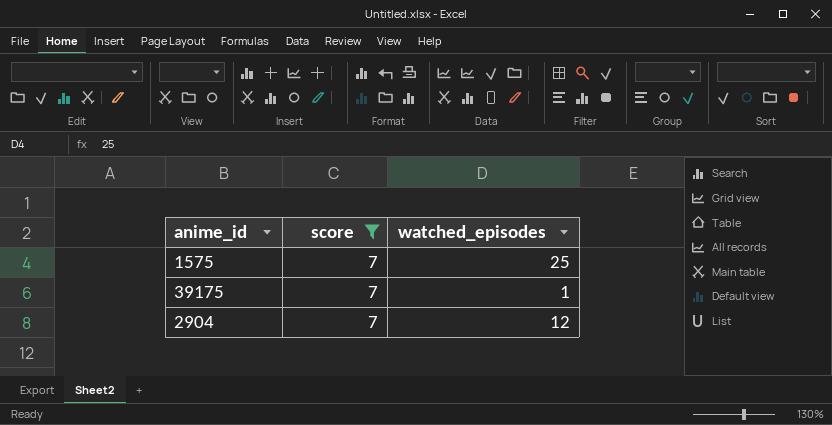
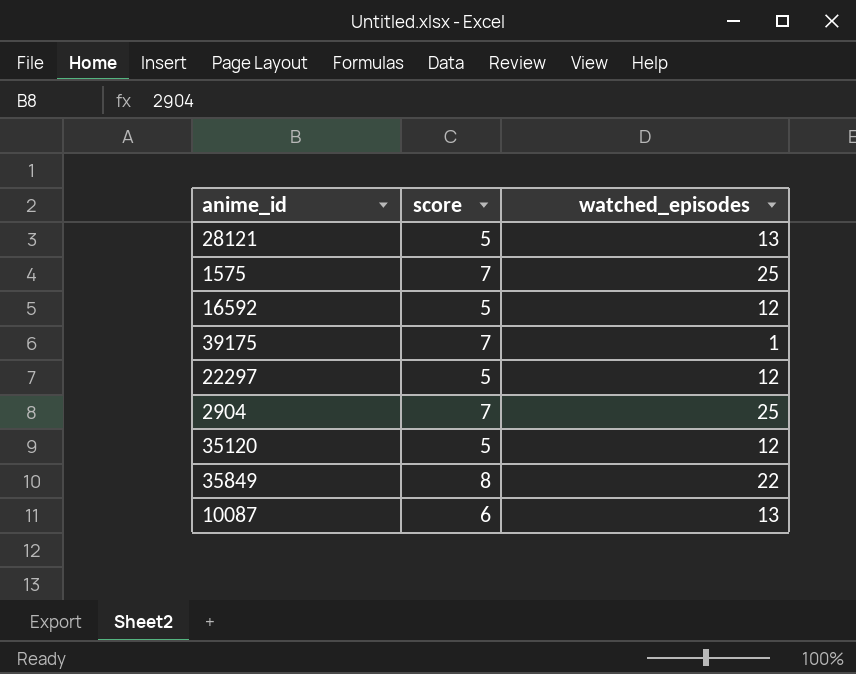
filter: score = 7 -> none
2904 | watched_episodes: 12 -> 25

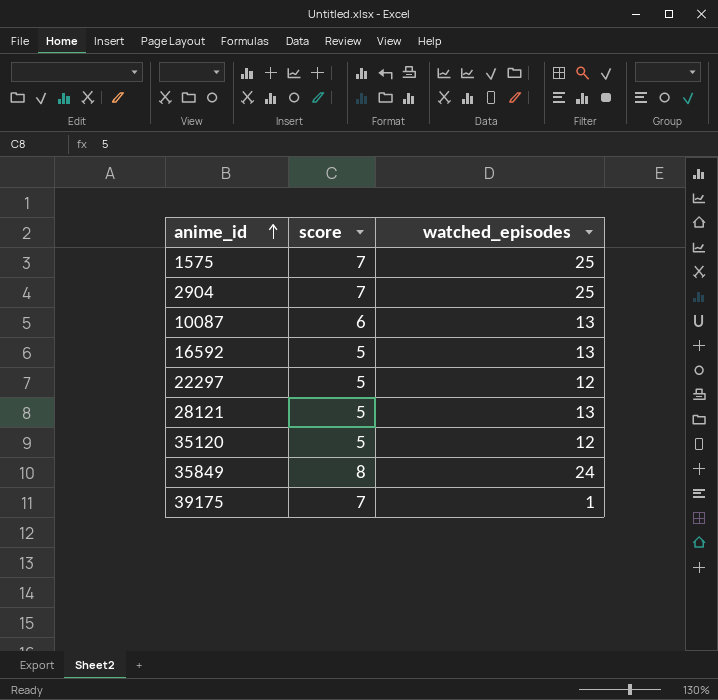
row order: none -> anime_id ascending
16592 | watched_episodes: 12 -> 13
35849 | watched_episodes: 22 -> 24

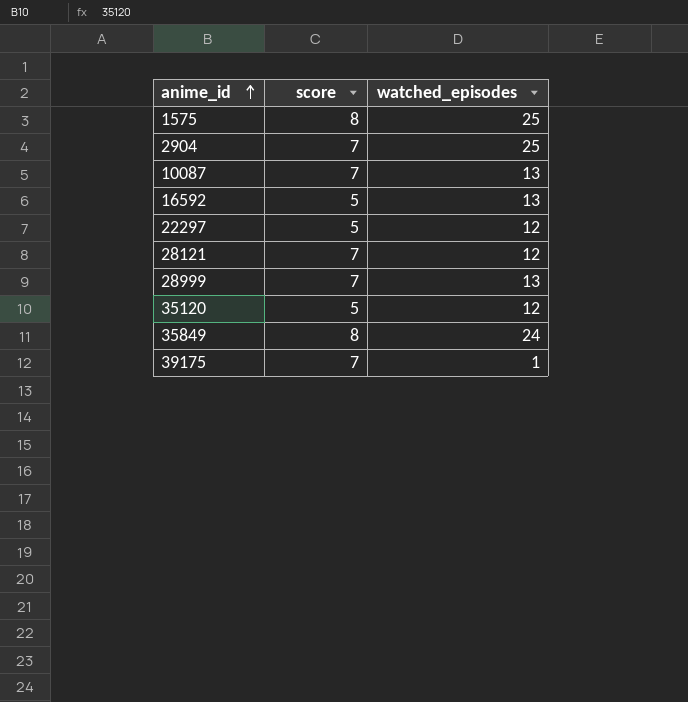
1575 | score: 7 -> 8
10087 | score: 6 -> 7
28121 | score: 5 -> 7
28121 | watched_episodes: 13 -> 12
row 28999: none -> 7 | 13

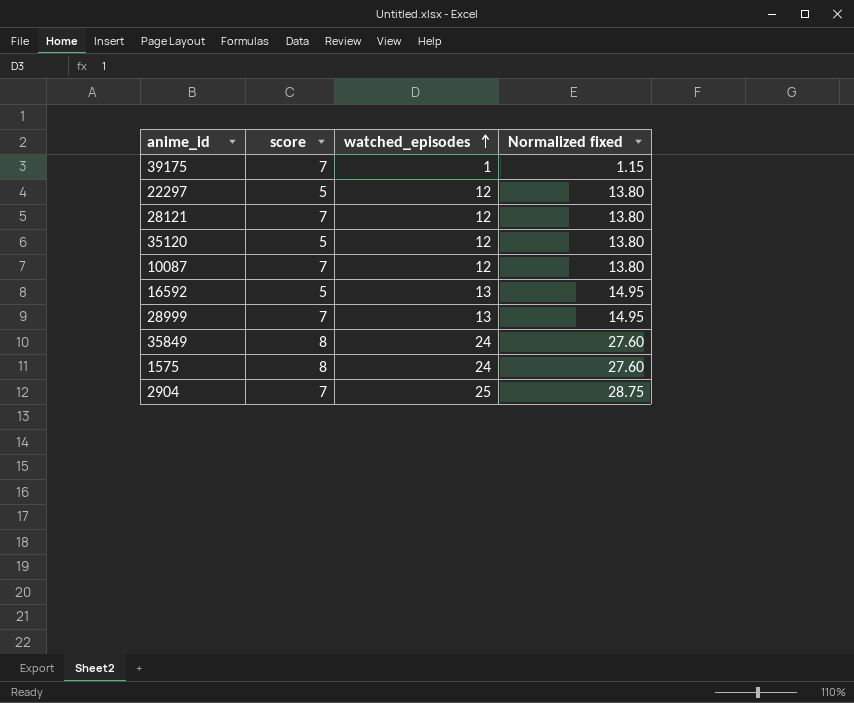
row order: anime_id ascending -> watched_episodes ascending
column Normalized fixed | formula: none -> [watched_episodes] * 1.15
10087 | watched_episodes: 13 -> 12
1575 | watched_episodes: 25 -> 24

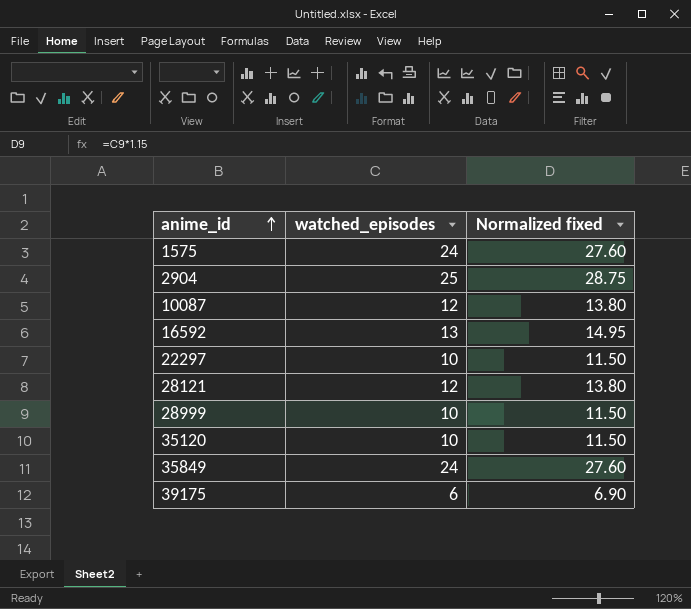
row order: watched_episodes ascending -> anime_id ascending
column score | position: 2 -> none
22297 | watched_episodes: 12 -> 10
22297 | Normalized fixed: 13.80 -> 11.50
28999 | watched_episodes: 13 -> 10
28999 | Normalized fixed: 14.95 -> 11.50
35120 | watched_episodes: 12 -> 10
35120 | Normalized fixed: 13.80 -> 11.50
39175 | watched_episodes: 1 -> 6
39175 | Normalized fixed: 1.15 -> 6.90

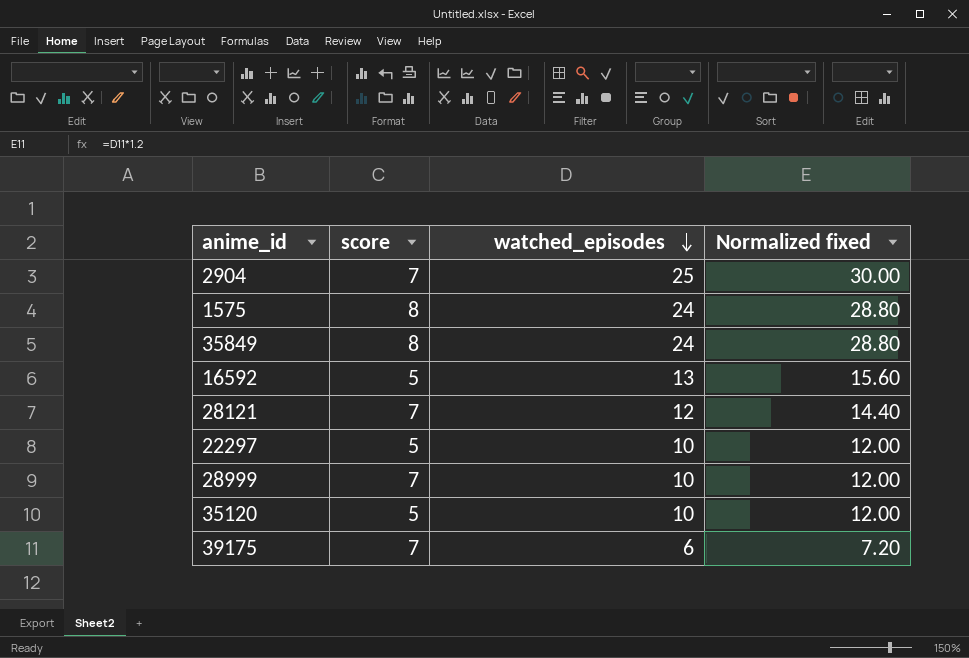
row order: anime_id ascending -> watched_episodes descending
column score | position: none -> 2
column Normalized fixed | formula: [watched_episodes] * 1.15 -> [watched_episodes] * 1.2
row 10087: 12 | 13.80 -> none

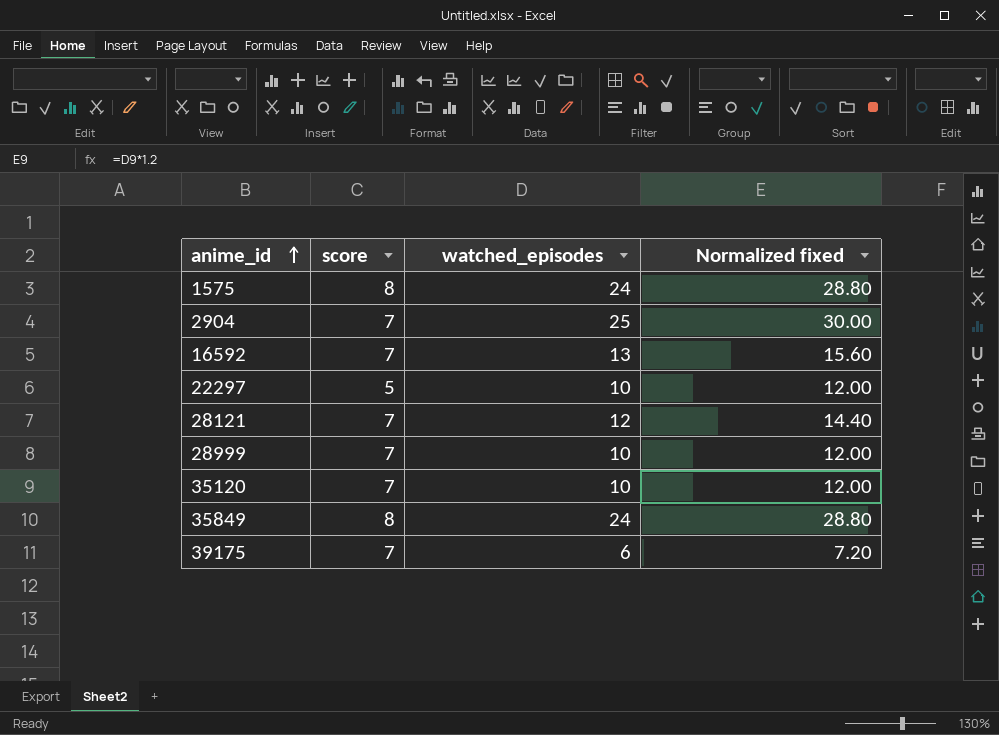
row order: watched_episodes descending -> anime_id ascending
16592 | score: 5 -> 7
35120 | score: 5 -> 7

